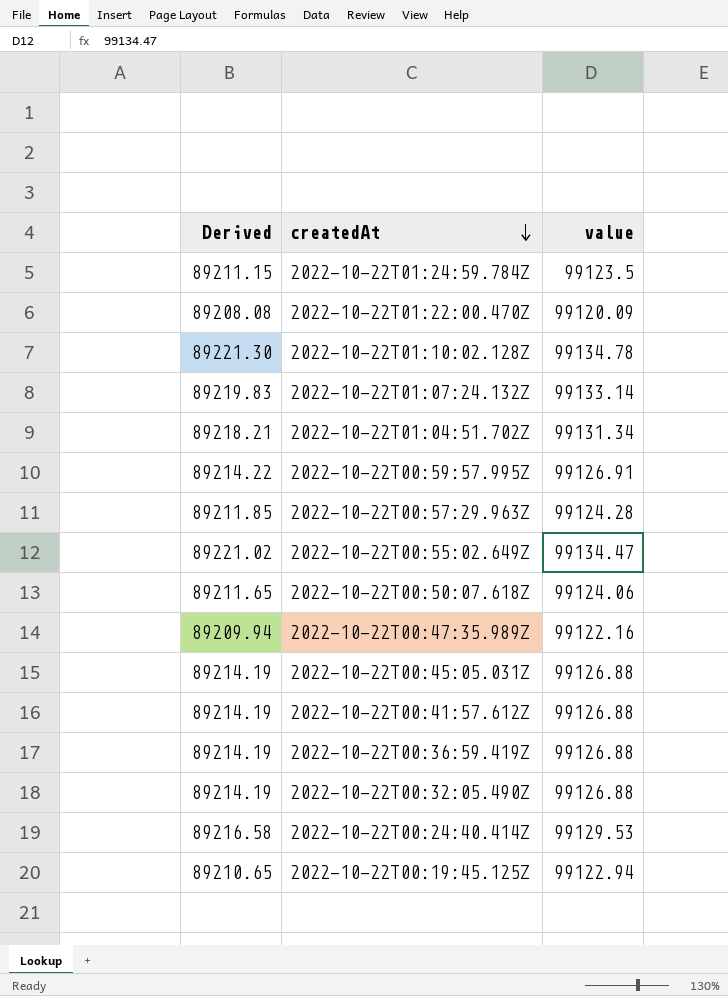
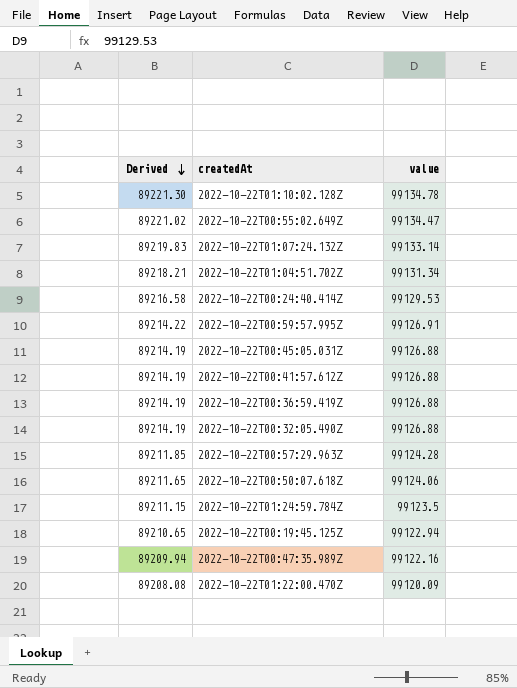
row order: createdAt descending -> Derived descending

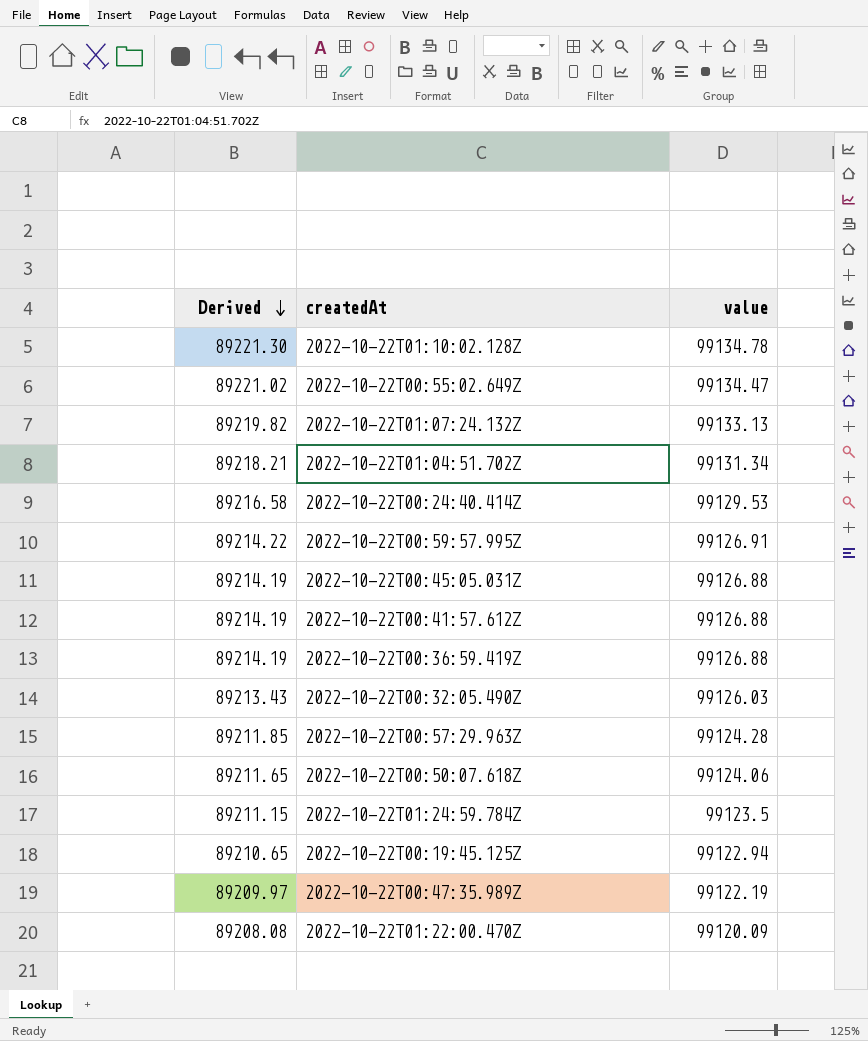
2022-10-22T01:07:24.132Z | Derived: 89219.83 -> 89219.82
2022-10-22T01:07:24.132Z | value: 99133.14 -> 99133.13
2022-10-22T00:32:05.490Z | Derived: 89214.19 -> 89213.43
2022-10-22T00:32:05.490Z | value: 99126.88 -> 99126.03
2022-10-22T00:47:35.989Z | Derived: 89209.94 -> 89209.97
2022-10-22T00:47:35.989Z | value: 99122.16 -> 99122.19

